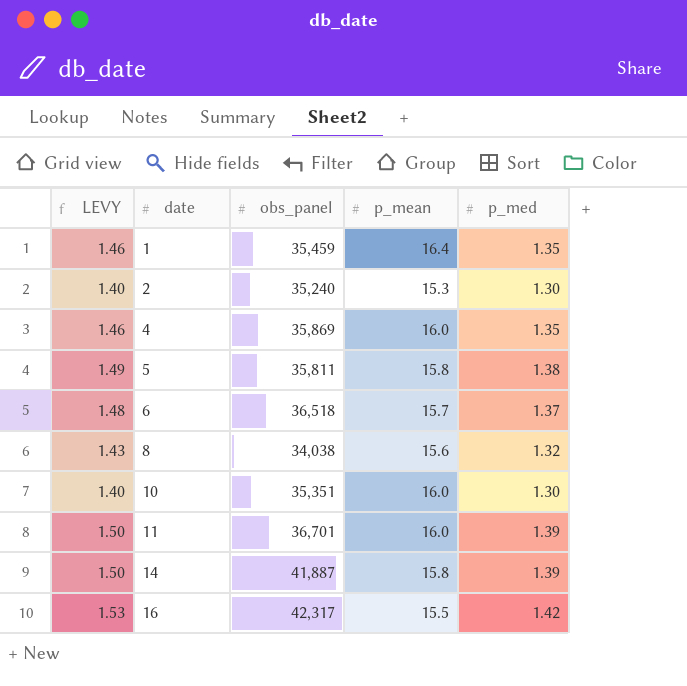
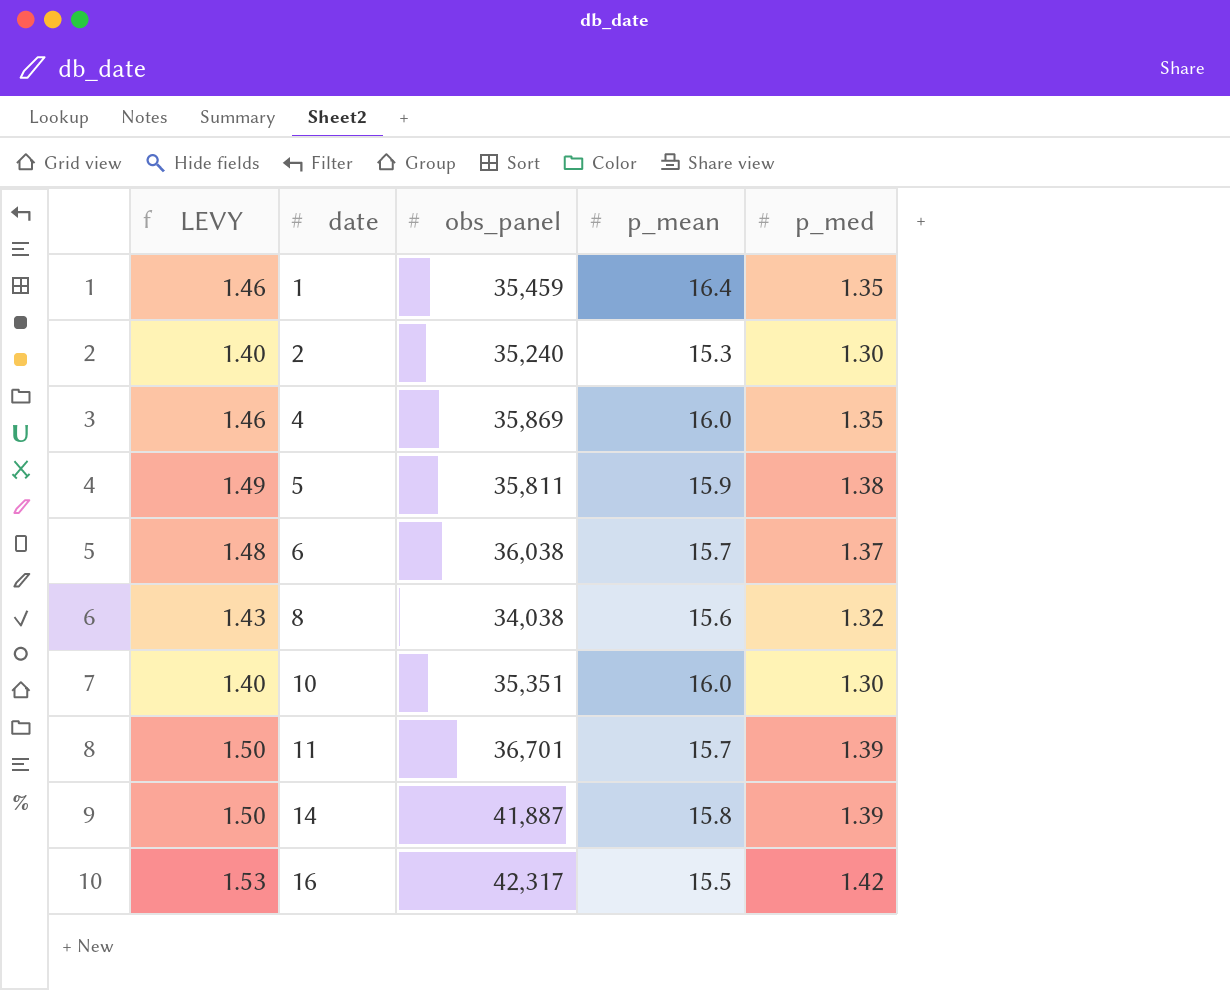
5 | p_mean: 15.8 -> 15.9
6 | obs_panel: 36,518 -> 36,038
11 | p_mean: 16.0 -> 15.7

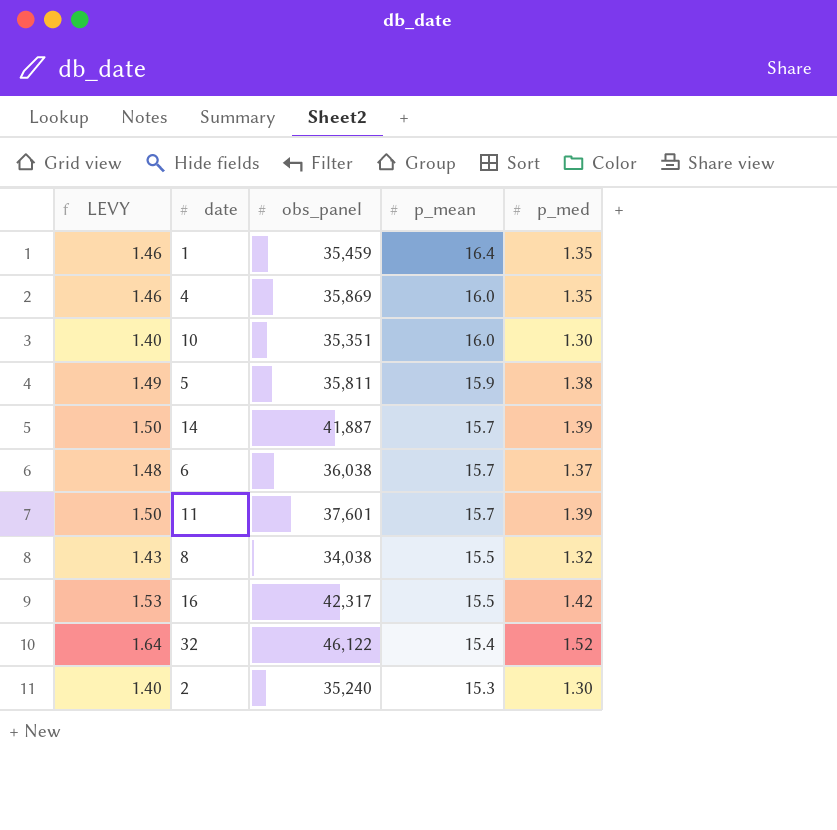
row order: date ascending -> p_mean descending
14 | p_mean: 15.8 -> 15.7
11 | obs_panel: 36,701 -> 37,601
8 | p_mean: 15.6 -> 15.5
row 32: none -> 1.64 | 46,122 | 15.4 | 1.52

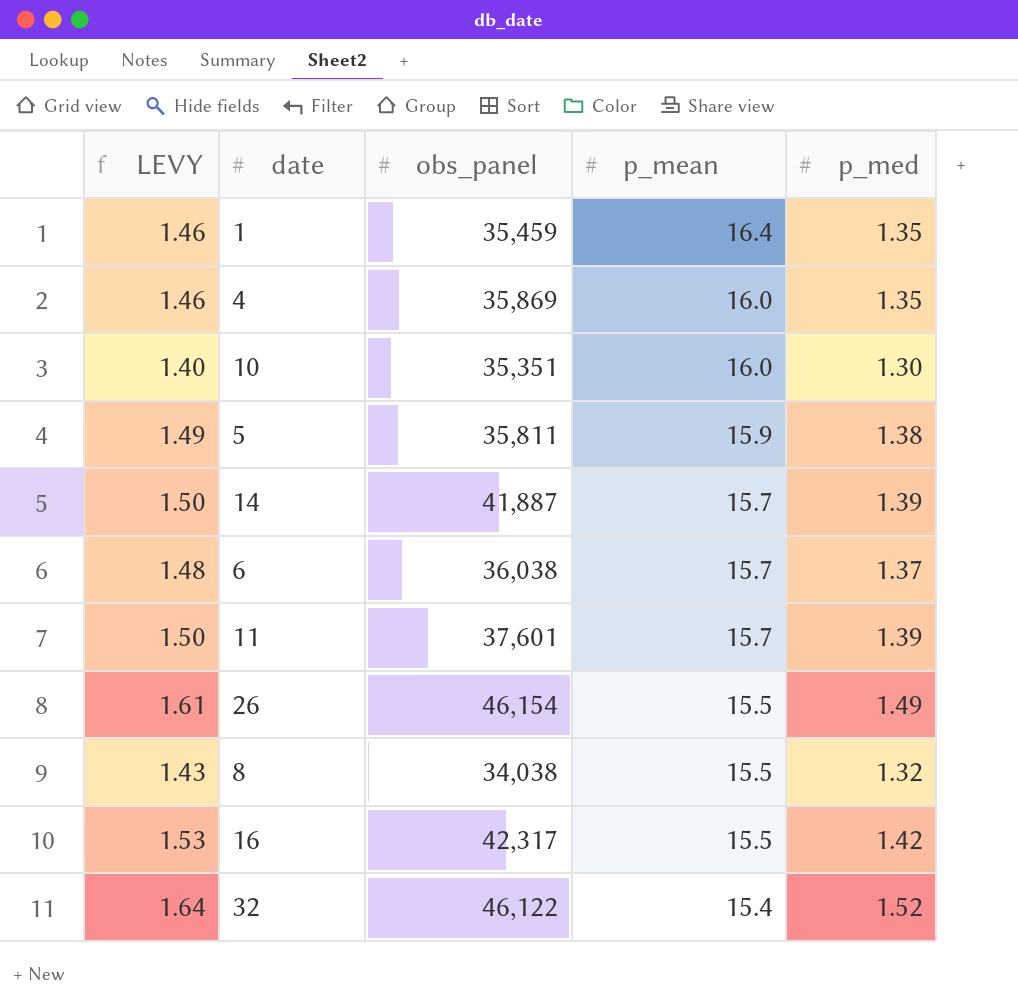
row 2: 1.40 | 35,240 | 15.3 | 1.30 -> none
row 26: none -> 1.61 | 46,154 | 15.5 | 1.49

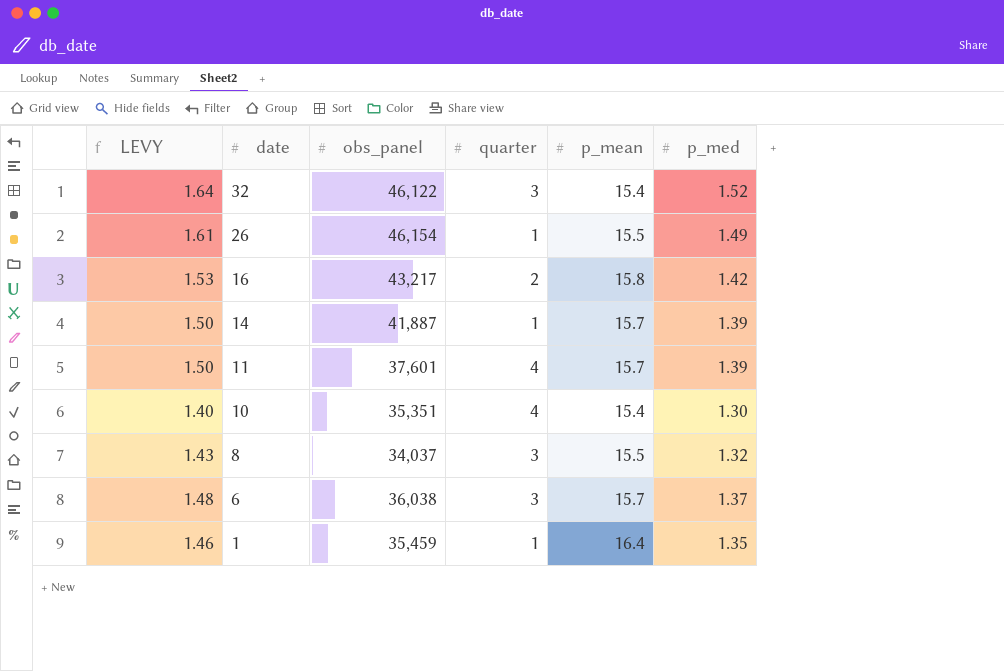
row order: p_mean descending -> date descending
column quarter | position: none -> 4
row 4: 1.46 | 35,869 | 16.0 | 1.35 -> none
row 5: 1.49 | 35,811 | 15.9 | 1.38 -> none
16 | obs_panel: 42,317 -> 43,217
16 | p_mean: 15.5 -> 15.8
10 | p_mean: 16.0 -> 15.4
8 | obs_panel: 34,038 -> 34,037

